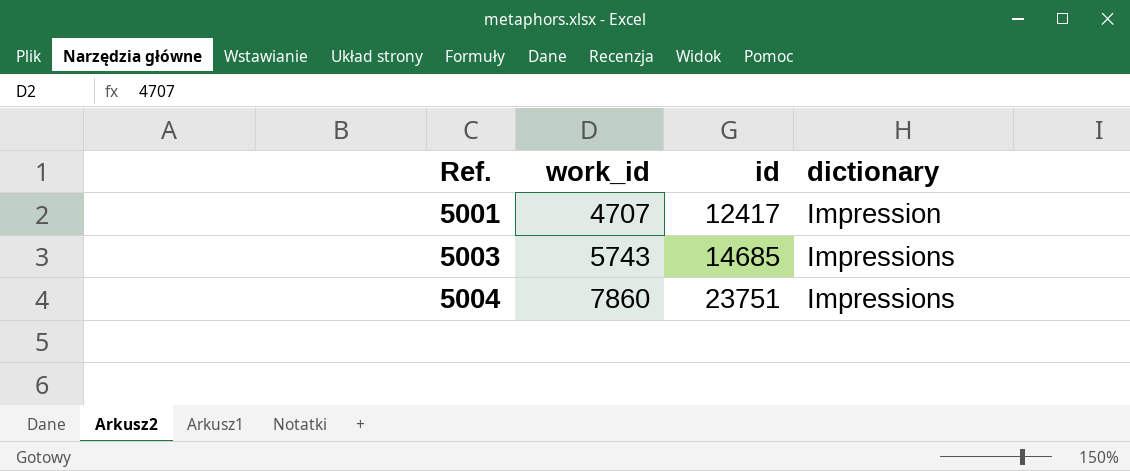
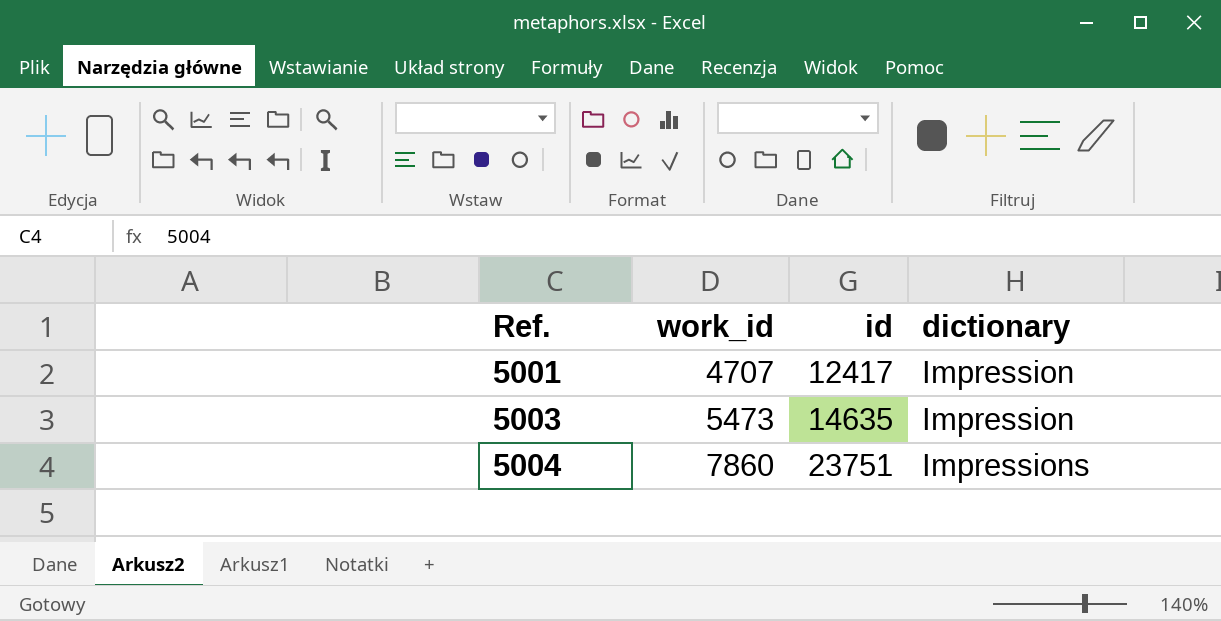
5003 | work_id: 5743 -> 5473
5003 | id: 14685 -> 14635
5003 | dictionary: Impressions -> Impression

